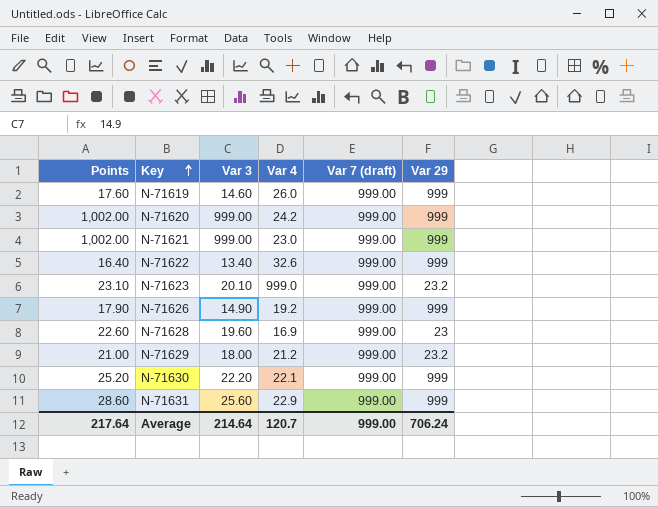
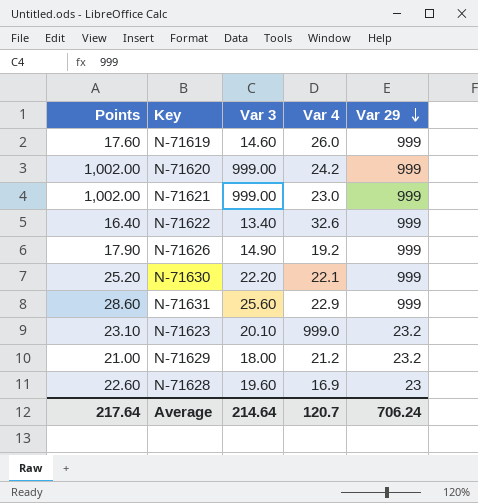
row order: Key ascending -> Var 29 descending
column Var 7 (draft) | position: 5 -> none

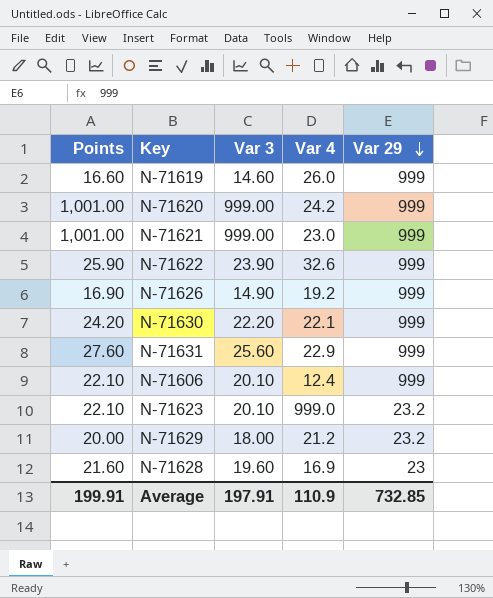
column Points | formula: [Var 3] + 3 -> [Var 3] + 2
N-71622 | Var 3: 13.40 -> 23.90
row N-71606: none -> 22.10 | 20.10 | 12.4 | 999
Average | Points: 217.64 -> 199.91
Average | Var 3: 214.64 -> 197.91
Average | Var 4: 120.7 -> 110.9
Average | Var 29: 706.24 -> 732.85

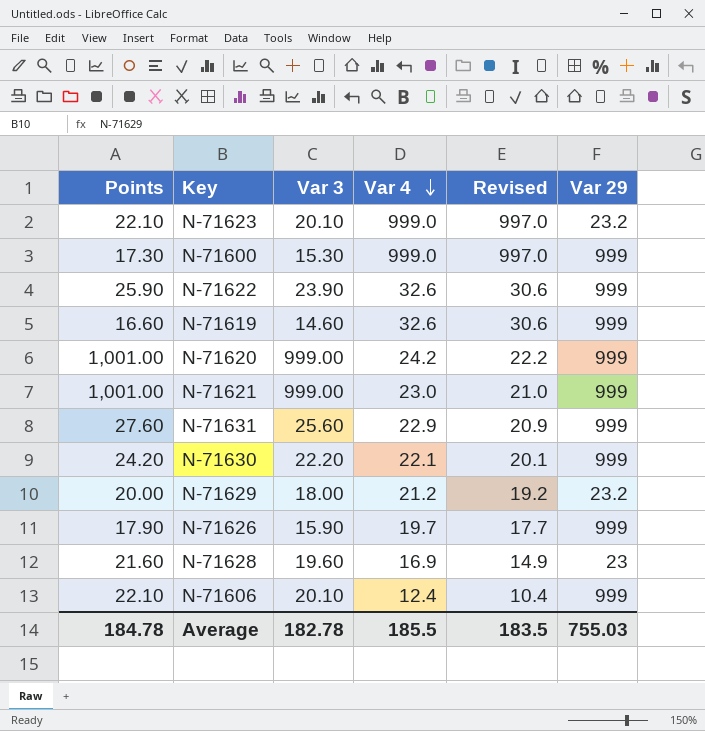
row order: Var 29 descending -> Var 4 descending
column Revised | formula: none -> [Var 4] - 2
row N-71600: none -> 17.30 | 15.30 | 999.0 | 997.0 | 999
N-71619 | Var 4: 26.0 -> 32.6
N-71626 | Points: 16.90 -> 17.90
N-71626 | Var 3: 14.90 -> 15.90
N-71626 | Var 4: 19.2 -> 19.7
Average | Points: 199.91 -> 184.78
Average | Var 3: 197.91 -> 182.78
Average | Var 4: 110.9 -> 185.5
Average | Var 29: 732.85 -> 755.03

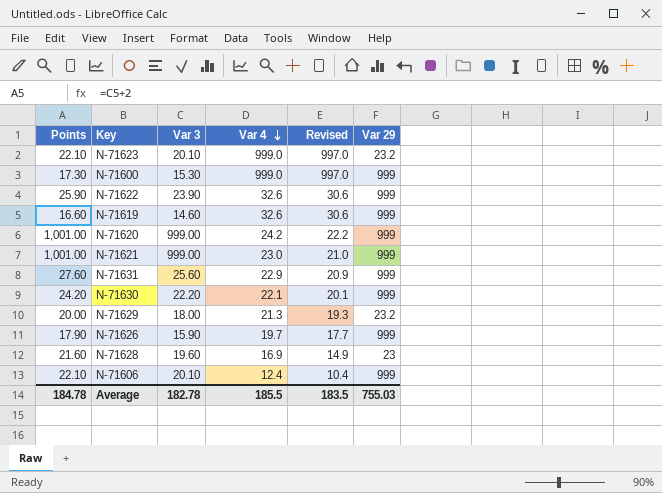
N-71629 | Var 4: 21.2 -> 21.3
N-71629 | Revised: 19.2 -> 19.3

